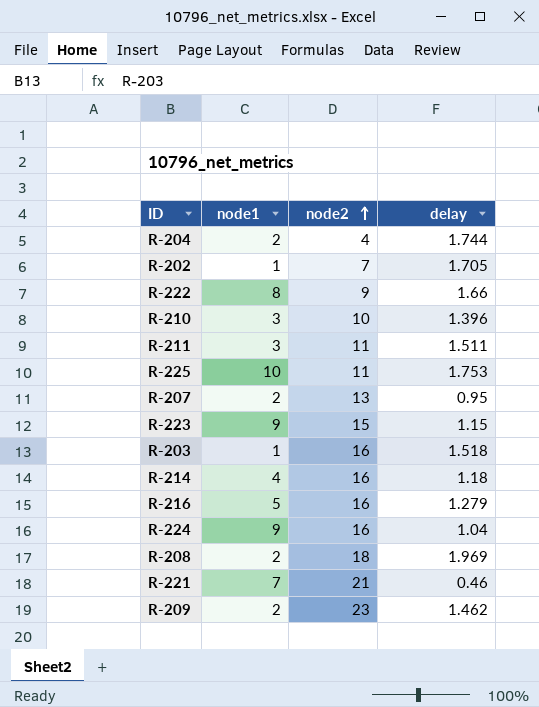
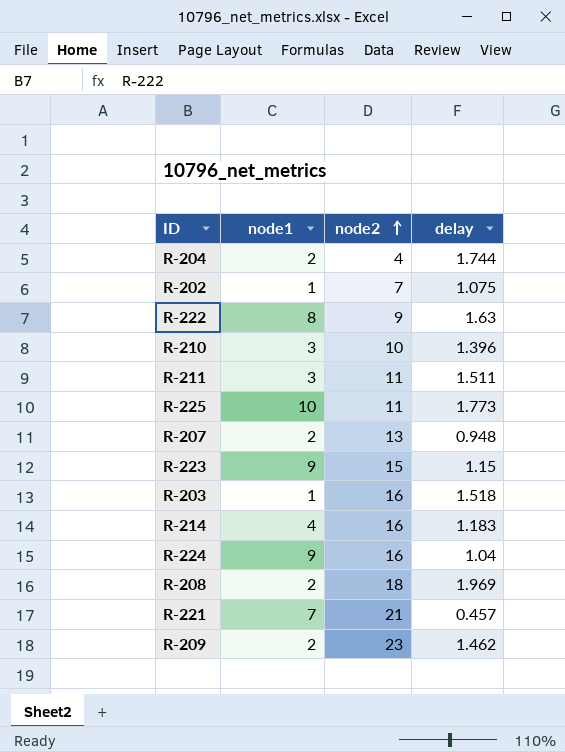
row R-216: 5 | 16 | 1.279 -> none
R-202 | delay: 1.705 -> 1.075
R-222 | delay: 1.66 -> 1.63
R-225 | delay: 1.753 -> 1.773
R-207 | delay: 0.95 -> 0.948
R-214 | delay: 1.18 -> 1.183
R-221 | delay: 0.46 -> 0.457

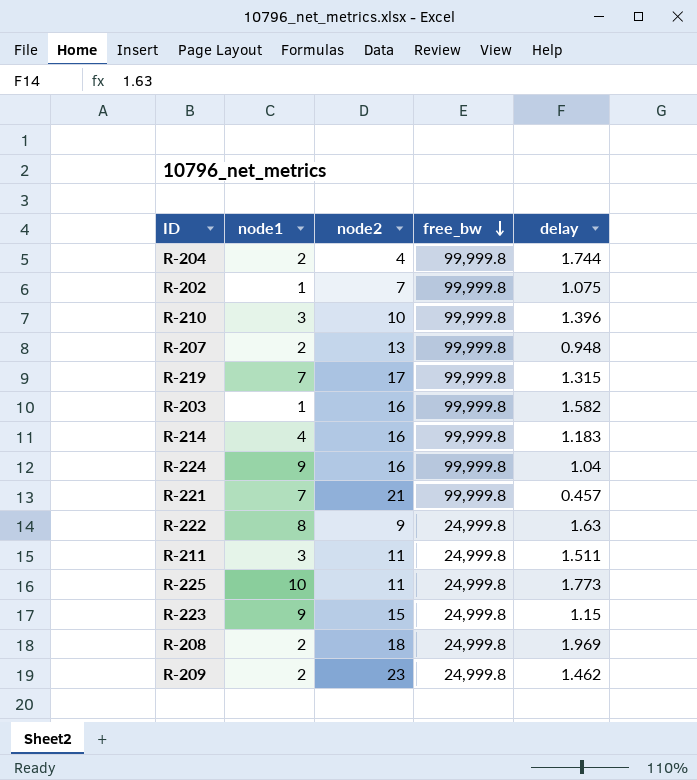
row order: node2 ascending -> free_bw descending
column free_bw | position: none -> 4
row R-219: none -> 7 | 17 | 99,999.8 | 1.315
R-203 | delay: 1.518 -> 1.582

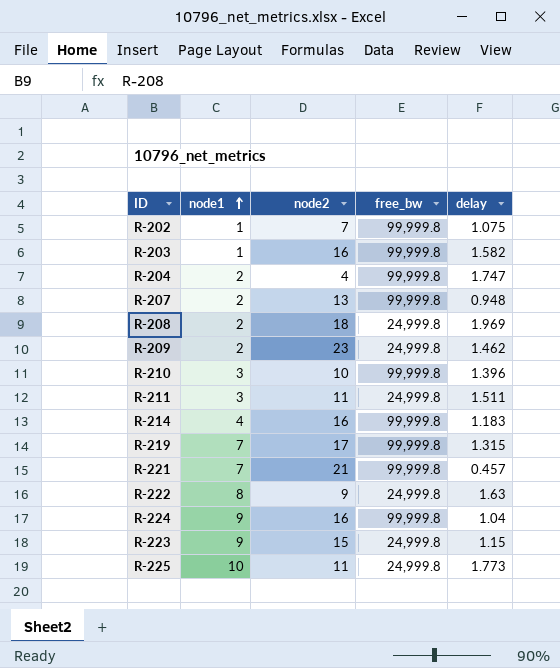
row order: free_bw descending -> node1 ascending
R-204 | delay: 1.744 -> 1.747

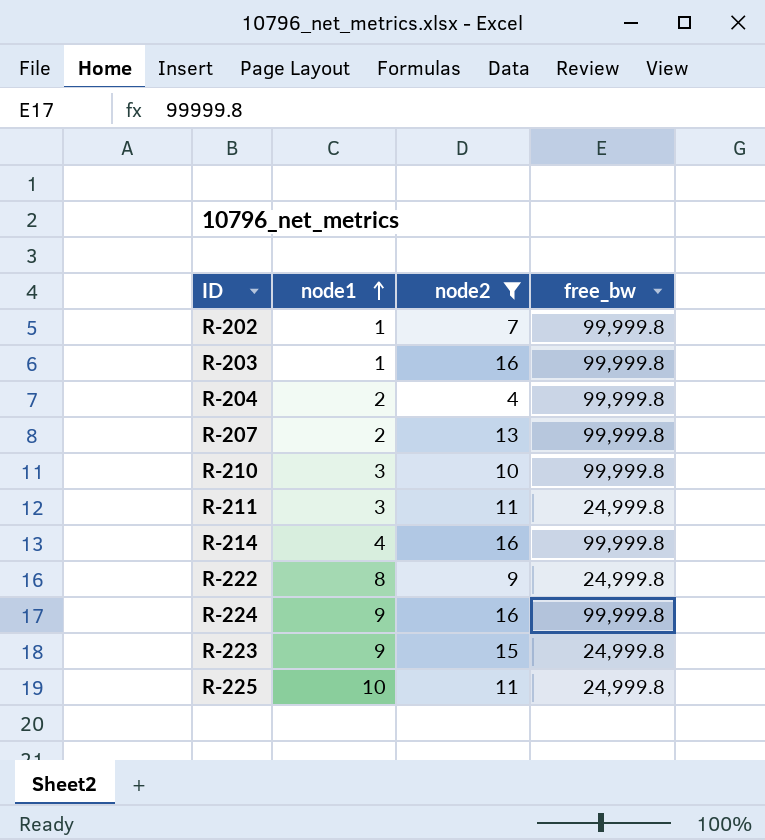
filter: none -> node2 <= 16
column delay | position: 5 -> none

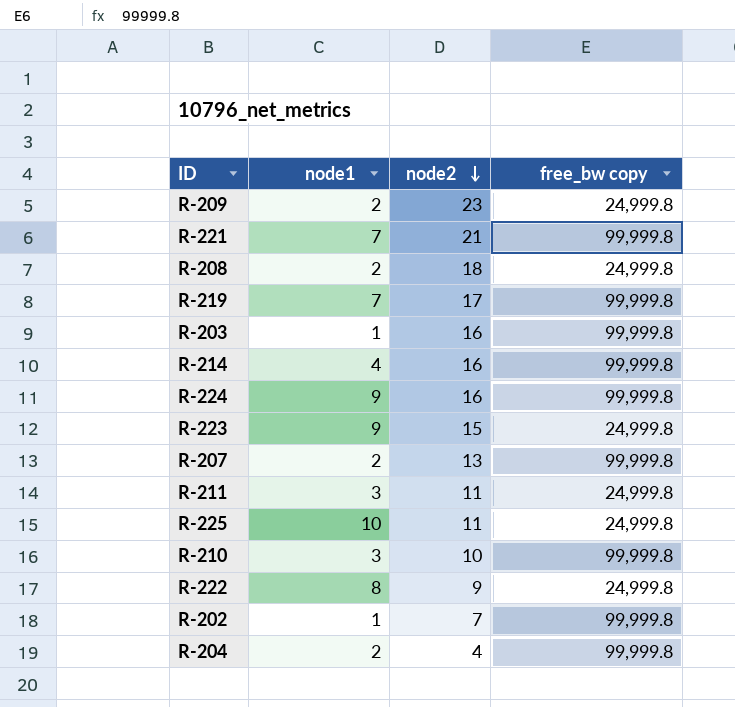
filter: node2 <= 16 -> none
row order: node1 ascending -> node2 descending
column name: free_bw -> free_bw copy

